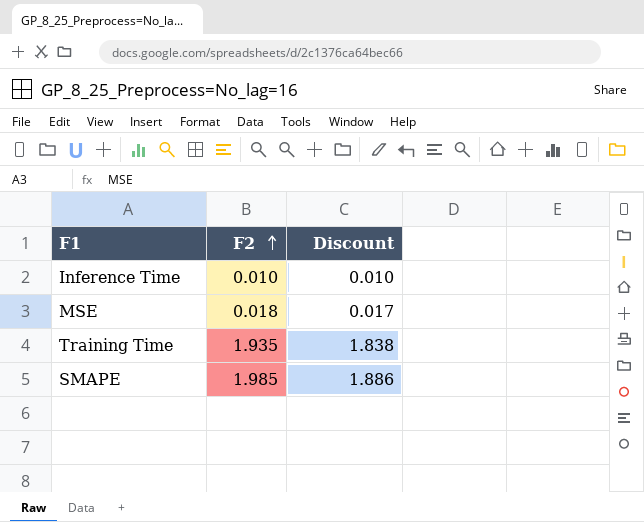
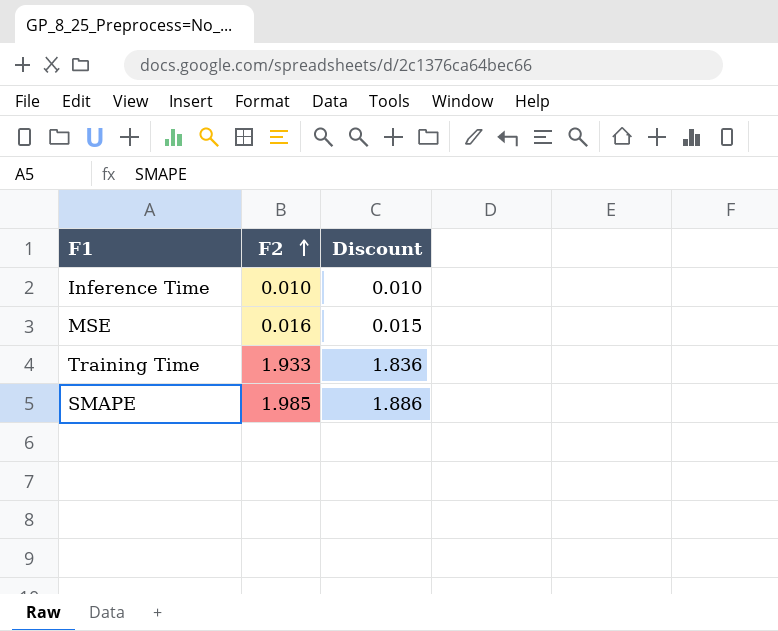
MSE | F2: 0.018 -> 0.016
MSE | Discount: 0.017 -> 0.015
Training Time | F2: 1.935 -> 1.933
Training Time | Discount: 1.838 -> 1.836

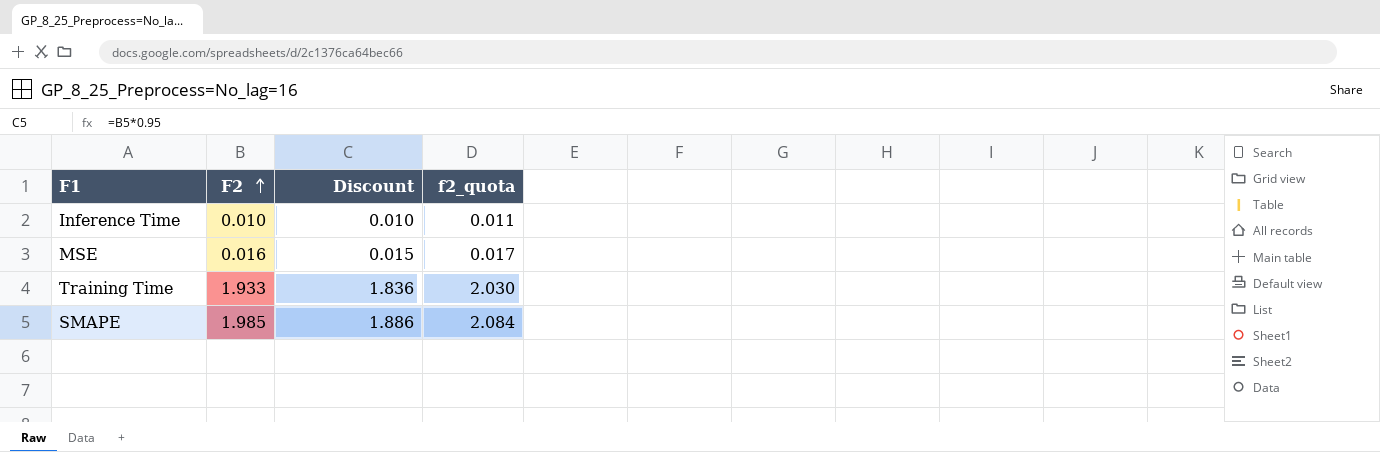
column f2_quota | formula: none -> [F2] * 1.05

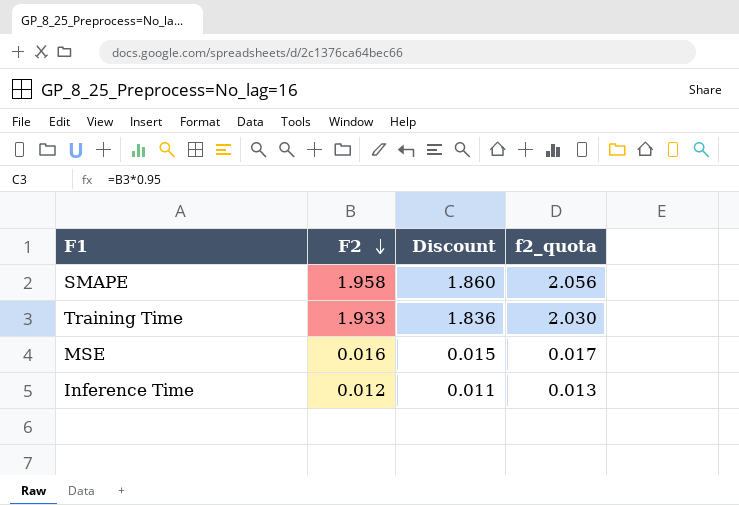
row order: F2 ascending -> F2 descending
SMAPE | F2: 1.985 -> 1.958
SMAPE | Discount: 1.886 -> 1.860
SMAPE | f2_quota: 2.084 -> 2.056
Inference Time | F2: 0.010 -> 0.012
Inference Time | Discount: 0.010 -> 0.011
Inference Time | f2_quota: 0.011 -> 0.013

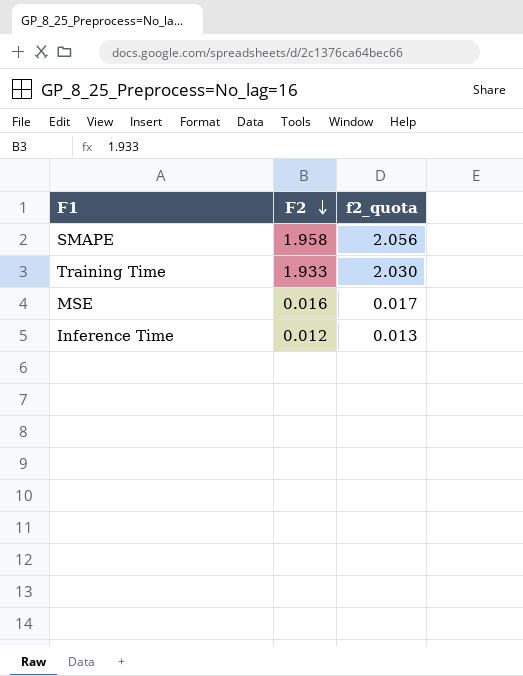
column Discount | formula: [F2] * 0.95 -> none

